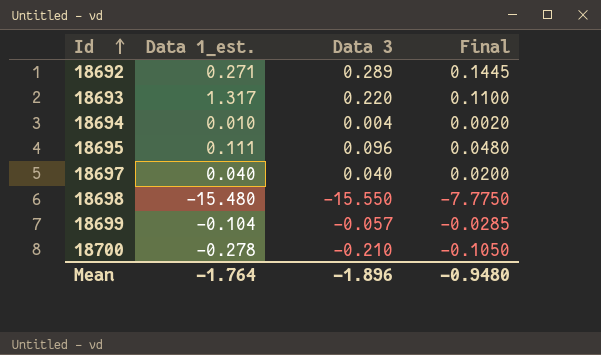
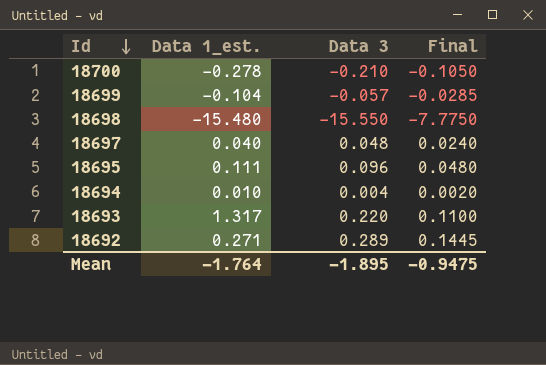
row order: Id ascending -> Id descending
18697 | Data 3: 0.040 -> 0.048
18697 | Final: 0.0200 -> 0.0240
Mean | Data 3: -1.896 -> -1.895
Mean | Final: -0.9480 -> -0.9475

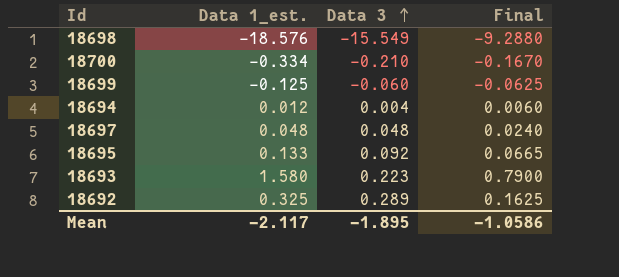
row order: Id descending -> Data 3 ascending
column Final | formula: [Data 3] * 0.5 -> [Data 1_est.] * 0.5
18698 | Data 1_est.: -15.480 -> -18.576
18698 | Data 3: -15.550 -> -15.549
18700 | Data 1_est.: -0.278 -> -0.334
18699 | Data 1_est.: -0.104 -> -0.125
18699 | Data 3: -0.057 -> -0.060
18694 | Data 1_est.: 0.010 -> 0.012
18697 | Data 1_est.: 0.040 -> 0.048
18695 | Data 1_est.: 0.111 -> 0.133
18695 | Data 3: 0.096 -> 0.092
18693 | Data 1_est.: 1.317 -> 1.580
18693 | Data 3: 0.220 -> 0.223
18692 | Data 1_est.: 0.271 -> 0.325
Mean | Data 1_est.: -1.764 -> -2.117
Mean | Final: -0.9475 -> -1.0586

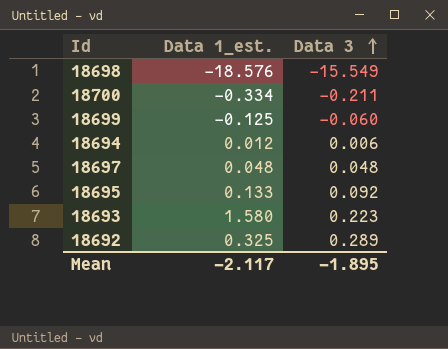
column Final | formula: [Data 1_est.] * 0.5 -> none
18700 | Data 3: -0.210 -> -0.211
18694 | Data 3: 0.004 -> 0.006

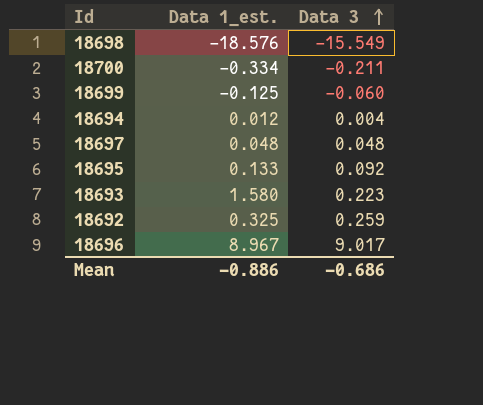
18694 | Data 3: 0.006 -> 0.004
18692 | Data 3: 0.289 -> 0.259
row 18696: none -> 8.967 | 9.017
Mean | Data 1_est.: -2.117 -> -0.886
Mean | Data 3: -1.895 -> -0.686

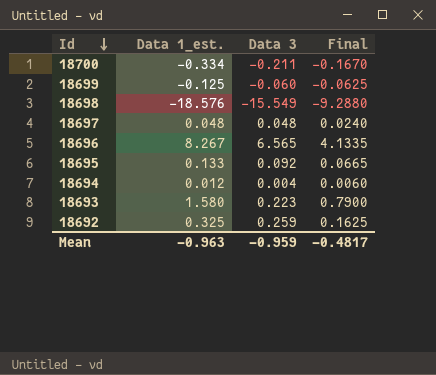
row order: Data 3 ascending -> Id descending
column Final | formula: none -> [Data 1_est.] * 0.5
18696 | Data 1_est.: 8.967 -> 8.267
18696 | Data 3: 9.017 -> 6.565
Mean | Data 1_est.: -0.886 -> -0.963
Mean | Data 3: -0.686 -> -0.959

